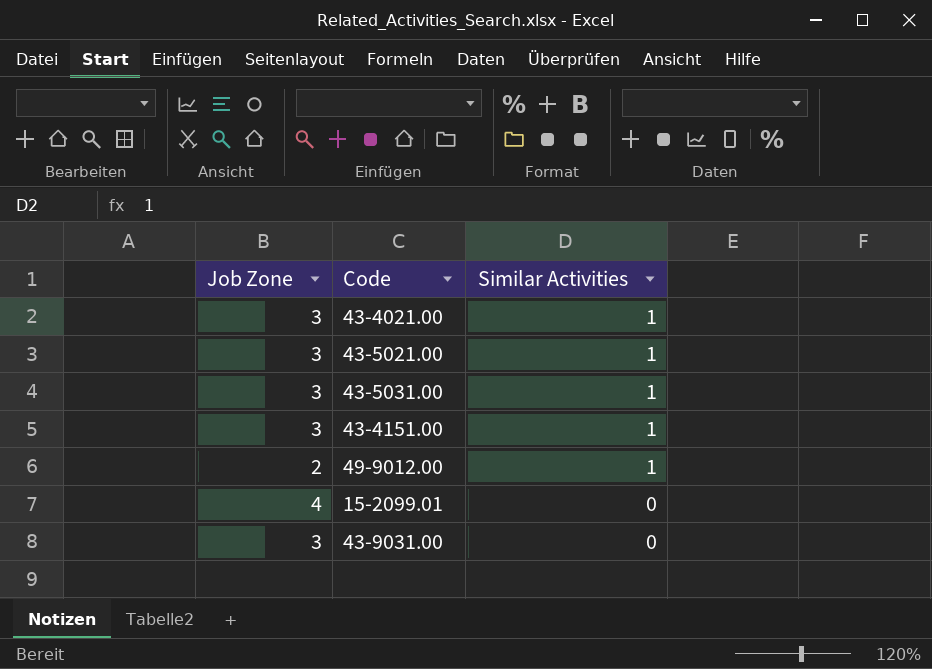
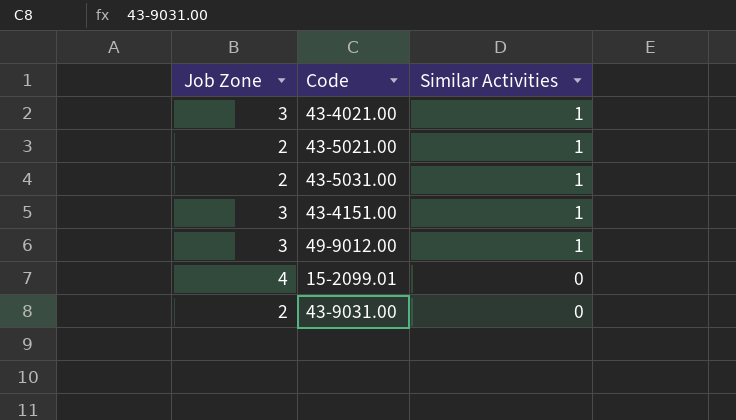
43-5021.00 | Job Zone: 3 -> 2
43-5031.00 | Job Zone: 3 -> 2
49-9012.00 | Job Zone: 2 -> 3
43-9031.00 | Job Zone: 3 -> 2

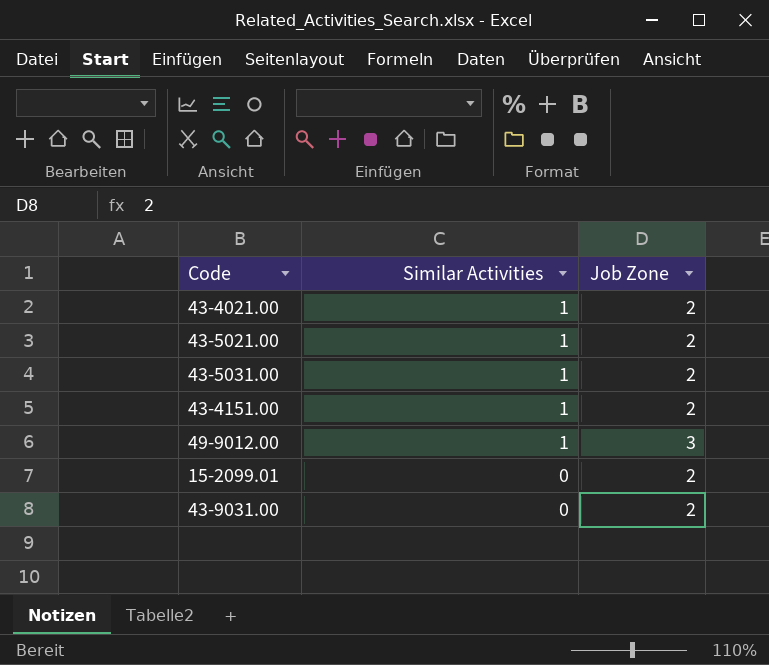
column Job Zone | position: 1 -> 3
43-4021.00 | Job Zone: 3 -> 2
43-4151.00 | Job Zone: 3 -> 2
15-2099.01 | Job Zone: 4 -> 2

